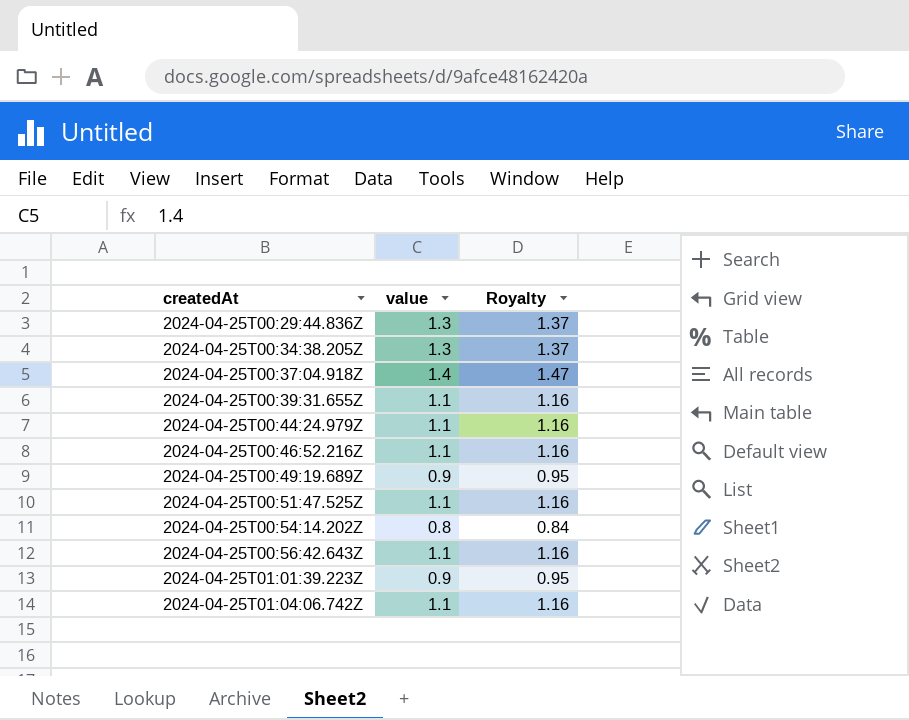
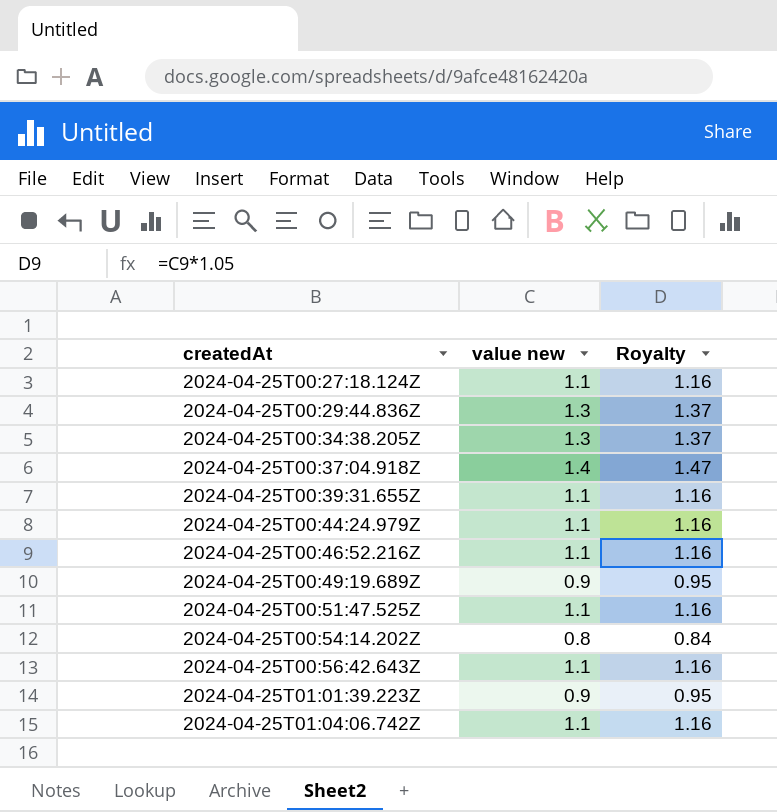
column name: value -> value new
row 2024-04-25T00:27:18.124Z: none -> 1.1 | 1.16

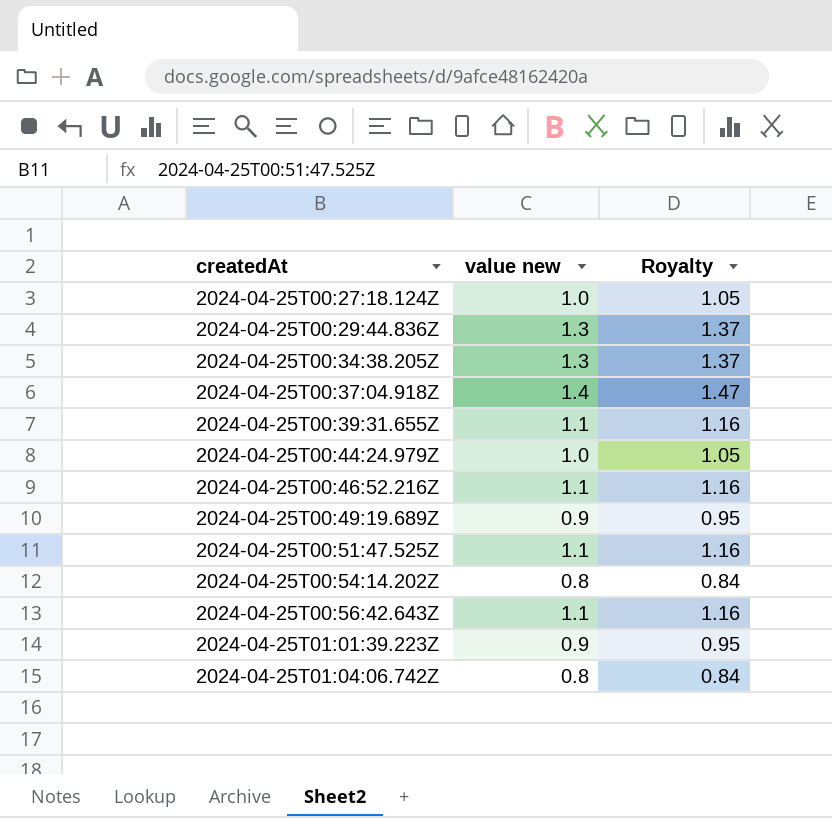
2024-04-25T00:27:18.124Z | value new: 1.1 -> 1.0
2024-04-25T00:27:18.124Z | Royalty: 1.16 -> 1.05
2024-04-25T00:44:24.979Z | value new: 1.1 -> 1.0
2024-04-25T00:44:24.979Z | Royalty: 1.16 -> 1.05
2024-04-25T01:04:06.742Z | value new: 1.1 -> 0.8
2024-04-25T01:04:06.742Z | Royalty: 1.16 -> 0.84

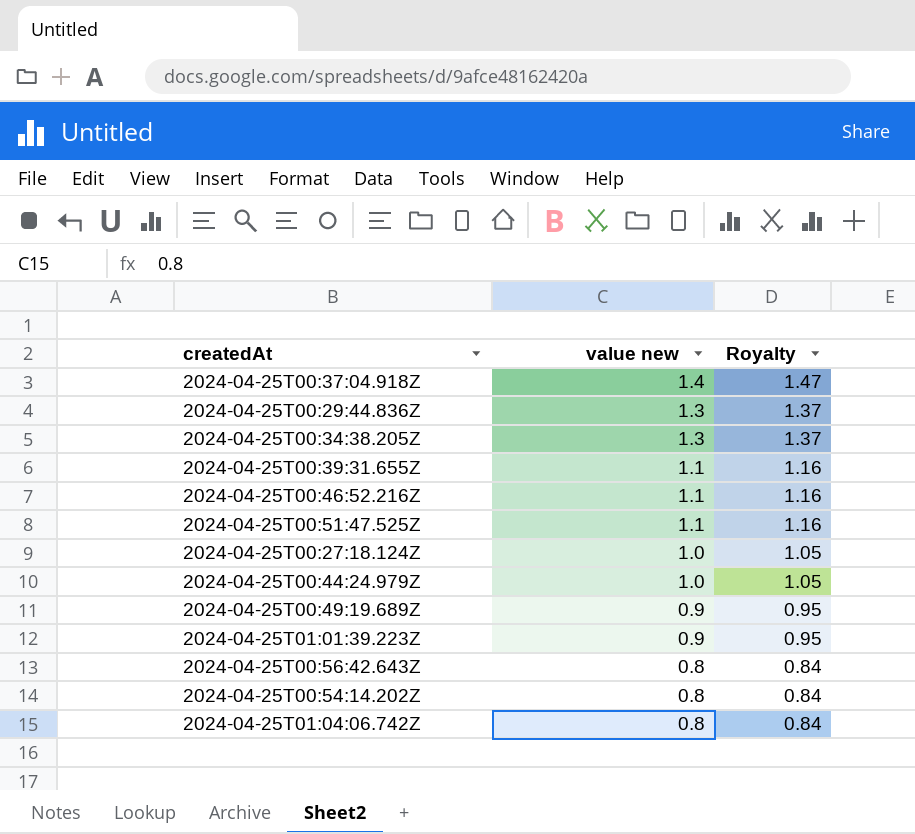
row order: createdAt ascending -> value new descending
2024-04-25T00:56:42.643Z | value new: 1.1 -> 0.8
2024-04-25T00:56:42.643Z | Royalty: 1.16 -> 0.84

